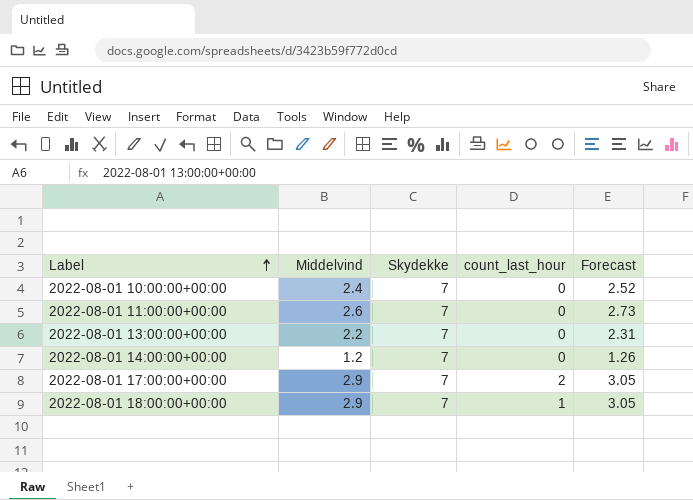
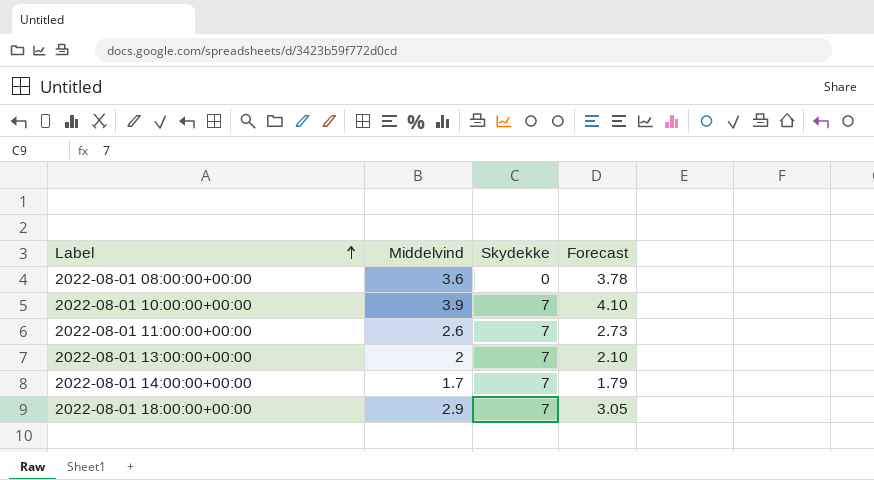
column count_last_hour | position: 4 -> none
row 2022-08-01 17:00:00+00:00: 2.9 | 7 | 2 | 3.05 -> none
row 2022-08-01 08:00:00+00:00: none -> 3.6 | 0 | 3.78
2022-08-01 10:00:00+00:00 | Middelvind: 2.4 -> 3.9
2022-08-01 10:00:00+00:00 | Forecast: 2.52 -> 4.10
2022-08-01 13:00:00+00:00 | Middelvind: 2.2 -> 2
2022-08-01 13:00:00+00:00 | Forecast: 2.31 -> 2.10
2022-08-01 14:00:00+00:00 | Middelvind: 1.2 -> 1.7
2022-08-01 14:00:00+00:00 | Forecast: 1.26 -> 1.79

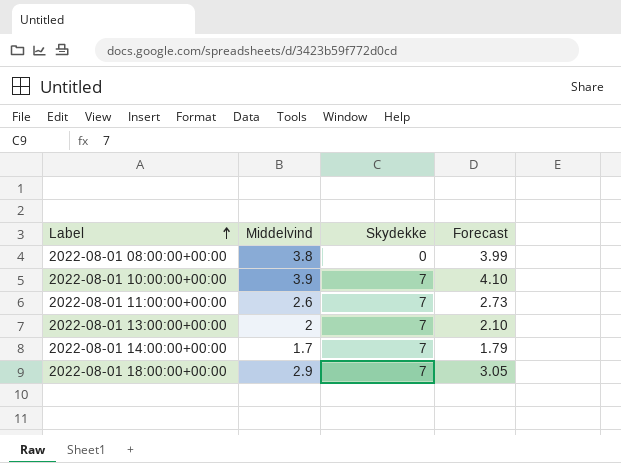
2022-08-01 08:00:00+00:00 | Middelvind: 3.6 -> 3.8
2022-08-01 08:00:00+00:00 | Forecast: 3.78 -> 3.99

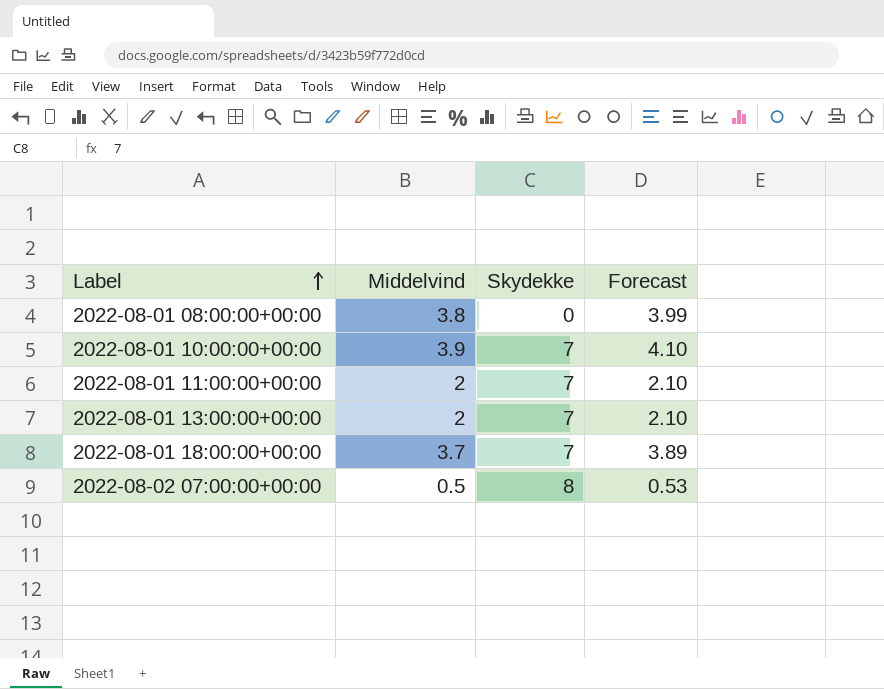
row 2022-08-01 14:00:00+00:00: 1.7 | 7 | 1.79 -> none
2022-08-01 11:00:00+00:00 | Middelvind: 2.6 -> 2
2022-08-01 11:00:00+00:00 | Forecast: 2.73 -> 2.10
2022-08-01 18:00:00+00:00 | Middelvind: 2.9 -> 3.7
2022-08-01 18:00:00+00:00 | Forecast: 3.05 -> 3.89
row 2022-08-02 07:00:00+00:00: none -> 0.5 | 8 | 0.53

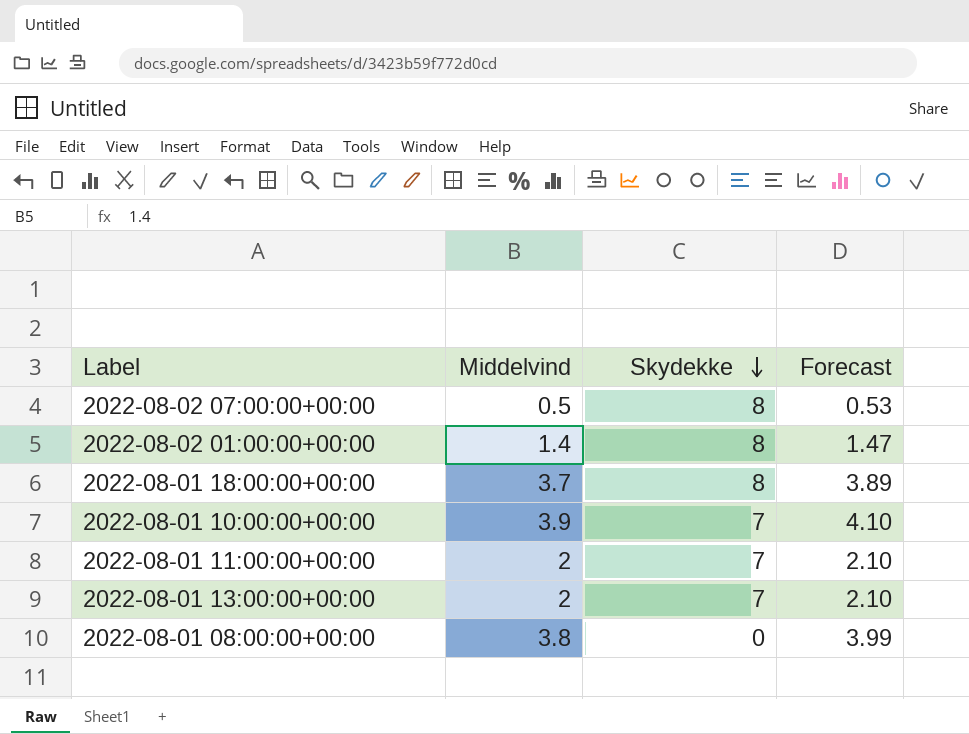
row order: Label ascending -> Skydekke descending
row 2022-08-02 01:00:00+00:00: none -> 1.4 | 8 | 1.47
2022-08-01 18:00:00+00:00 | Skydekke: 7 -> 8

